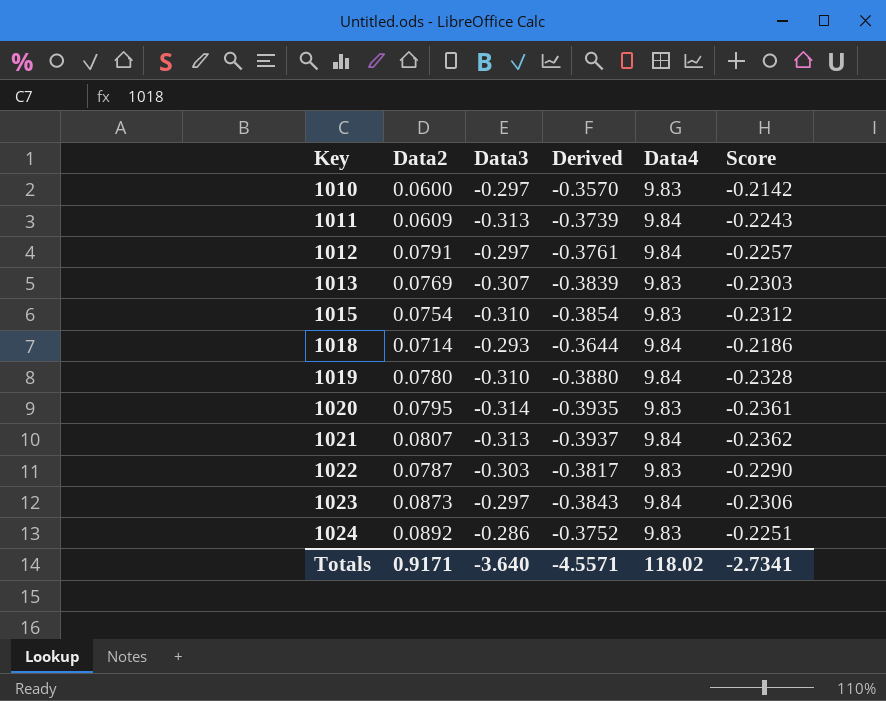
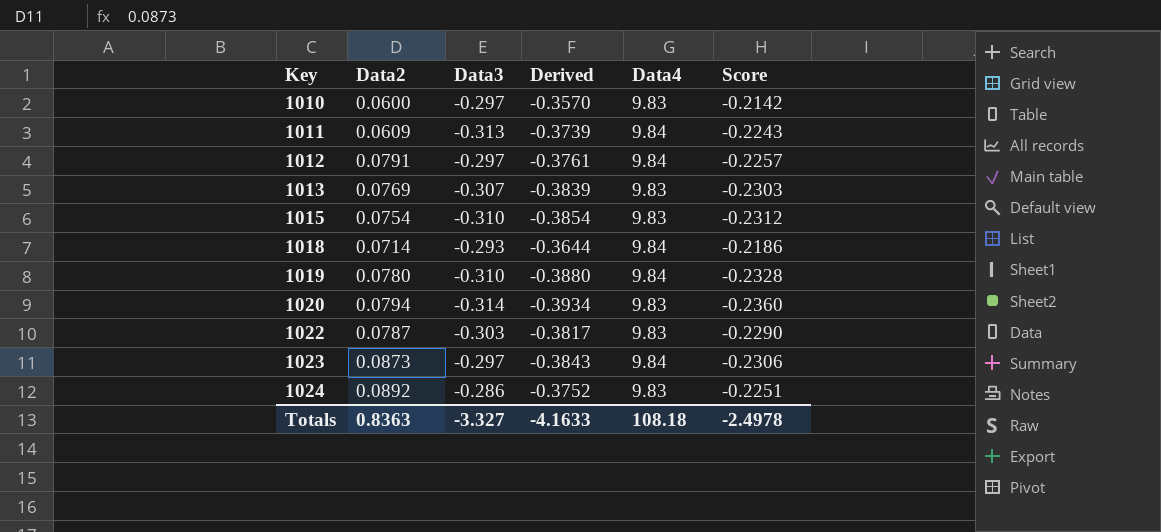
row 1021: 0.0807 | -0.313 | -0.3937 | 9.84 | -0.2362 -> none
1020 | Data2: 0.0795 -> 0.0794
1020 | Derived: -0.3935 -> -0.3934
1020 | Score: -0.2361 -> -0.2360
Totals | Data2: 0.9171 -> 0.8363
Totals | Data3: -3.640 -> -3.327
Totals | Derived: -4.5571 -> -4.1633
Totals | Data4: 118.02 -> 108.18
Totals | Score: -2.7341 -> -2.4978

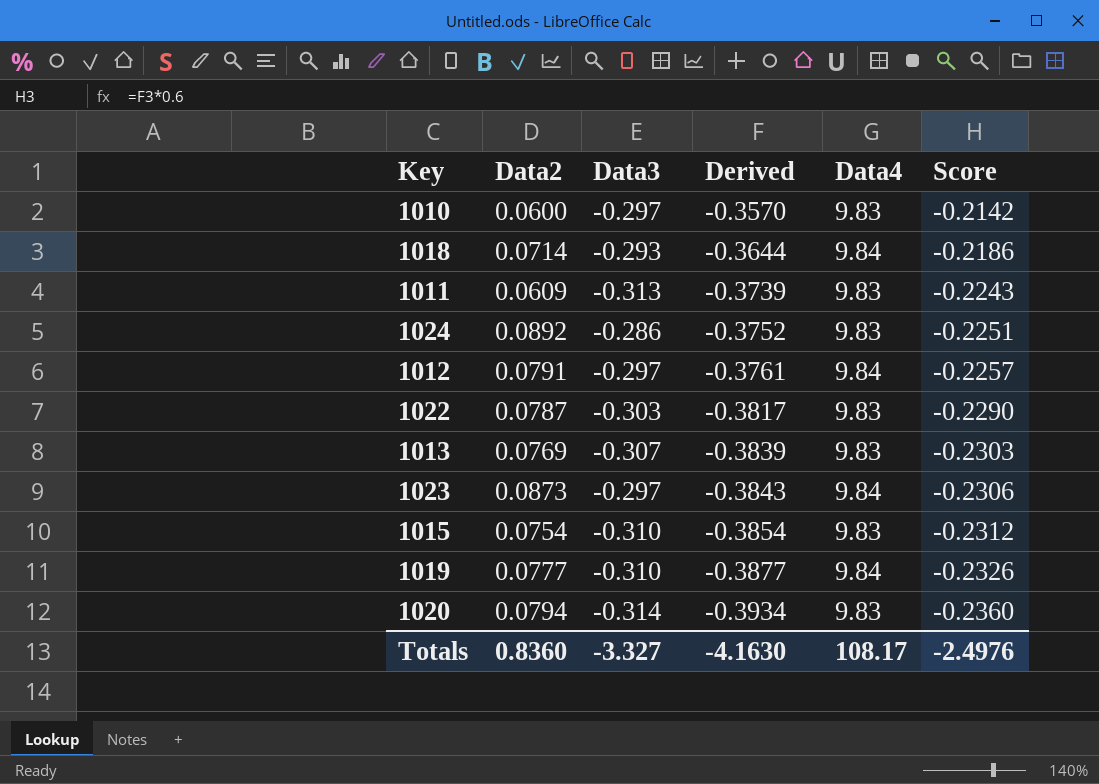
row order: Key ascending -> Derived descending
1011 | Data4: 9.84 -> 9.83
1019 | Data2: 0.0780 -> 0.0777
1019 | Derived: -0.3880 -> -0.3877
1019 | Score: -0.2328 -> -0.2326
Totals | Data2: 0.8363 -> 0.8360
Totals | Derived: -4.1633 -> -4.1630
Totals | Data4: 108.18 -> 108.17
Totals | Score: -2.4978 -> -2.4976

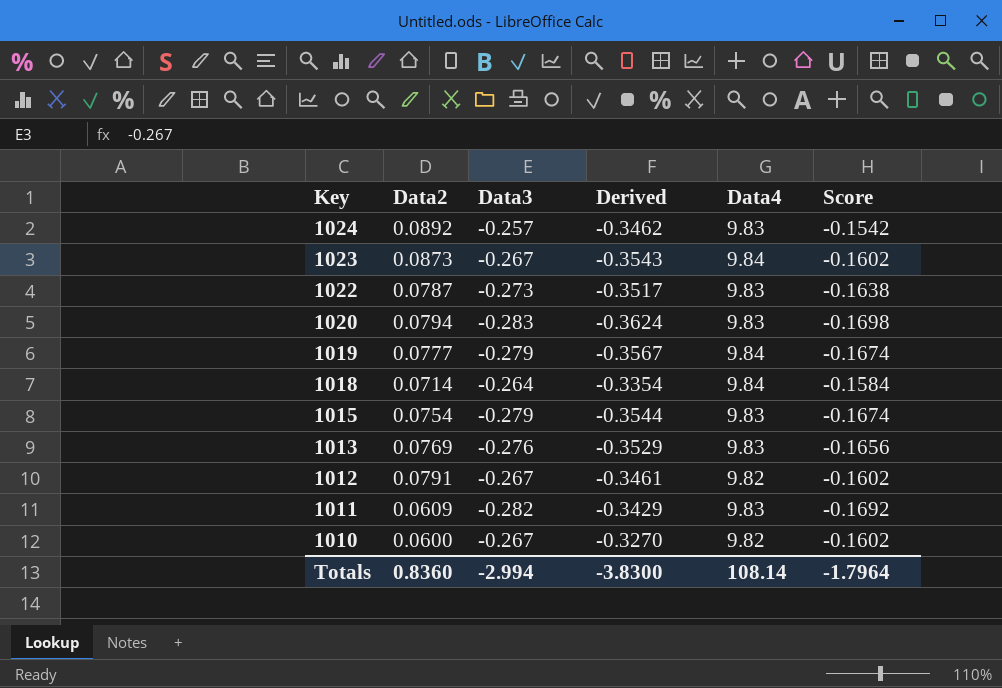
row order: Derived descending -> Key descending
column Score | formula: [Derived] * 0.6 -> [Data3] * 0.6
1024 | Data3: -0.286 -> -0.257
1024 | Derived: -0.3752 -> -0.3462
1023 | Data3: -0.297 -> -0.267
1023 | Derived: -0.3843 -> -0.3543
1022 | Data3: -0.303 -> -0.273
1022 | Derived: -0.3817 -> -0.3517
1020 | Data3: -0.314 -> -0.283
1020 | Derived: -0.3934 -> -0.3624
1019 | Data3: -0.310 -> -0.279
1019 | Derived: -0.3877 -> -0.3567
1018 | Data3: -0.293 -> -0.264
1018 | Derived: -0.3644 -> -0.3354
1015 | Data3: -0.310 -> -0.279
1015 | Derived: -0.3854 -> -0.3544
1013 | Data3: -0.307 -> -0.276
1013 | Derived: -0.3839 -> -0.3529
1012 | Data3: -0.297 -> -0.267
1012 | Derived: -0.3761 -> -0.3461
1012 | Data4: 9.84 -> 9.82
1011 | Data3: -0.313 -> -0.282
1011 | Derived: -0.3739 -> -0.3429
1010 | Data3: -0.297 -> -0.267
1010 | Derived: -0.3570 -> -0.3270
1010 | Data4: 9.83 -> 9.82
Totals | Data3: -3.327 -> -2.994
Totals | Derived: -4.1630 -> -3.8300
Totals | Data4: 108.17 -> 108.14
Totals | Score: -2.4976 -> -1.7964

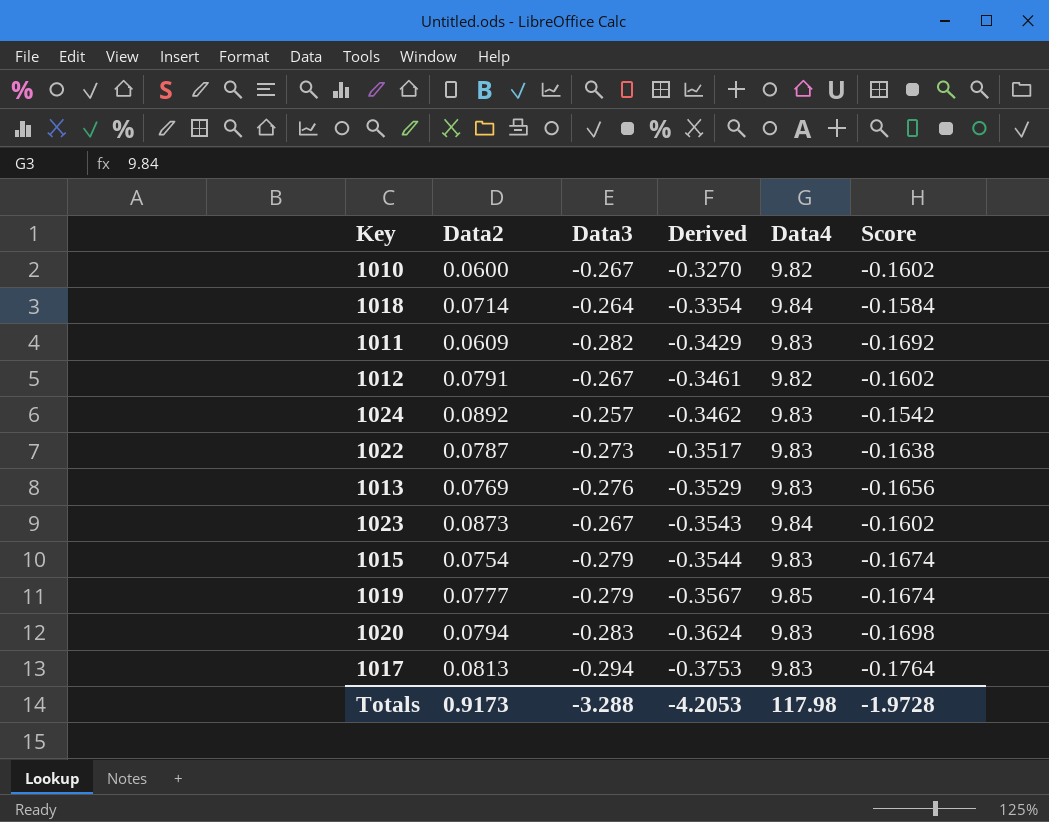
row order: Key descending -> Derived descending
1019 | Data4: 9.84 -> 9.85
row 1017: none -> 0.0813 | -0.294 | -0.3753 | 9.83 | -0.1764
Totals | Data2: 0.8360 -> 0.9173
Totals | Data3: -2.994 -> -3.288
Totals | Derived: -3.8300 -> -4.2053
Totals | Data4: 108.14 -> 117.98
Totals | Score: -1.7964 -> -1.9728

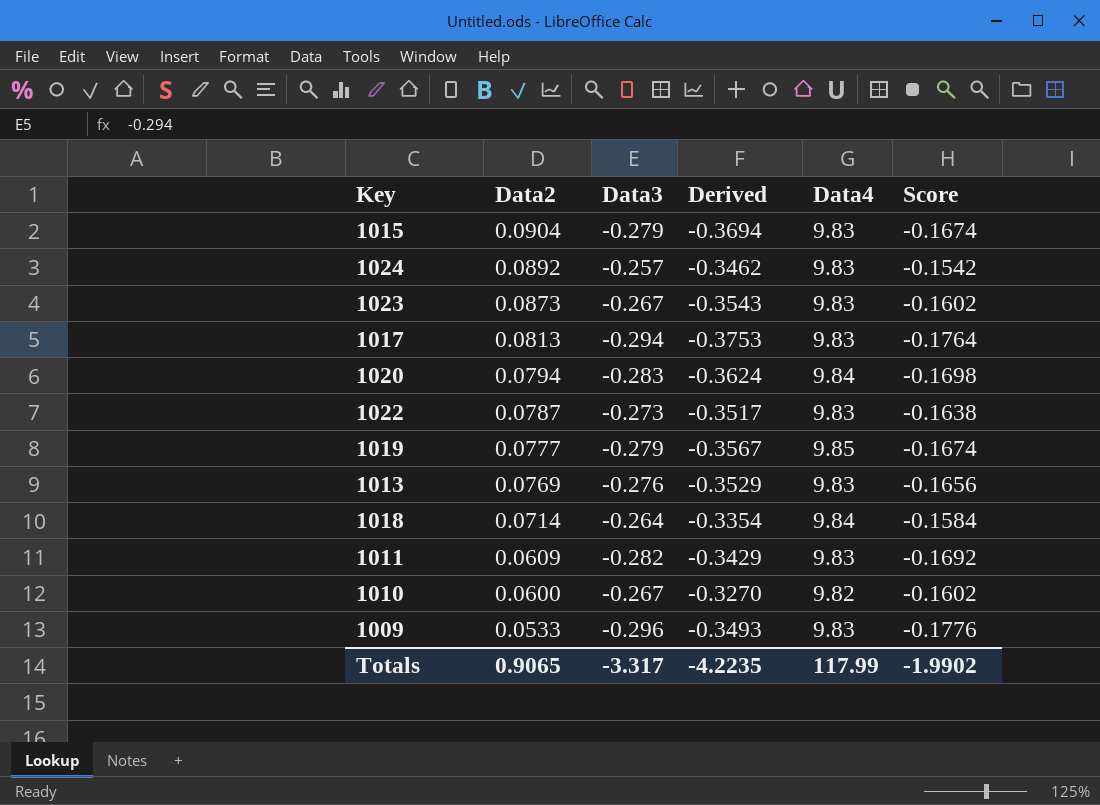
row order: Derived descending -> Data2 descending
row 1012: 0.0791 | -0.267 | -0.3461 | 9.82 | -0.1602 -> none
1015 | Data2: 0.0754 -> 0.0904
1015 | Derived: -0.3544 -> -0.3694
1023 | Data4: 9.84 -> 9.83
1020 | Data4: 9.83 -> 9.84
row 1009: none -> 0.0533 | -0.296 | -0.3493 | 9.83 | -0.1776
Totals | Data2: 0.9173 -> 0.9065
Totals | Data3: -3.288 -> -3.317
Totals | Derived: -4.2053 -> -4.2235
Totals | Data4: 117.98 -> 117.99
Totals | Score: -1.9728 -> -1.9902

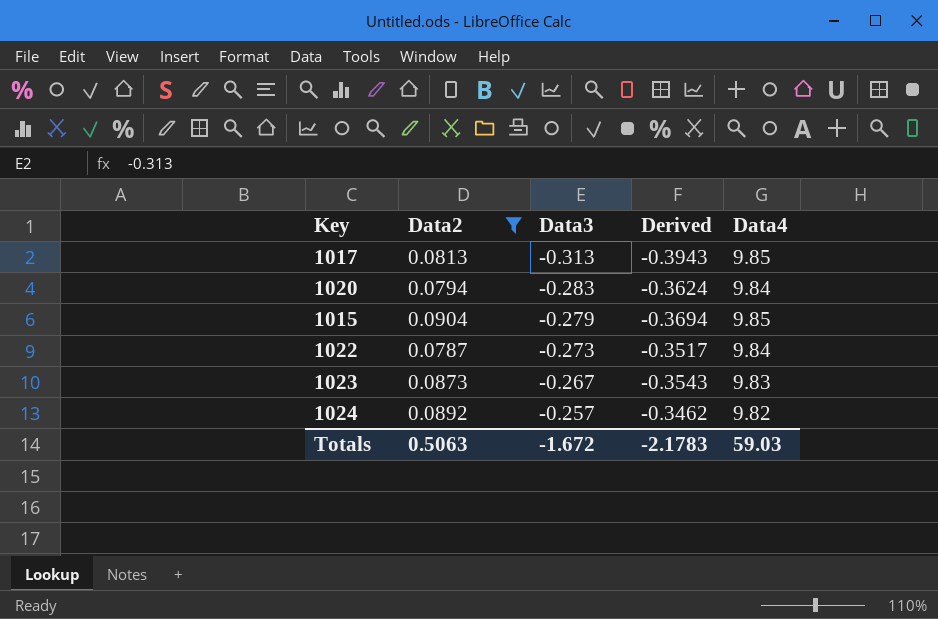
filter: none -> Data2 >= 0.0787
row order: Data2 descending -> Data3 ascending
column Score | formula: [Data3] * 0.6 -> none
1017 | Data3: -0.294 -> -0.313
1017 | Derived: -0.3753 -> -0.3943
1017 | Data4: 9.83 -> 9.85
1015 | Data4: 9.83 -> 9.85
1022 | Data4: 9.83 -> 9.84
1024 | Data4: 9.83 -> 9.82
Totals | Data2: 0.9065 -> 0.5063
Totals | Data3: -3.317 -> -1.672
Totals | Derived: -4.2235 -> -2.1783
Totals | Data4: 117.99 -> 59.03

